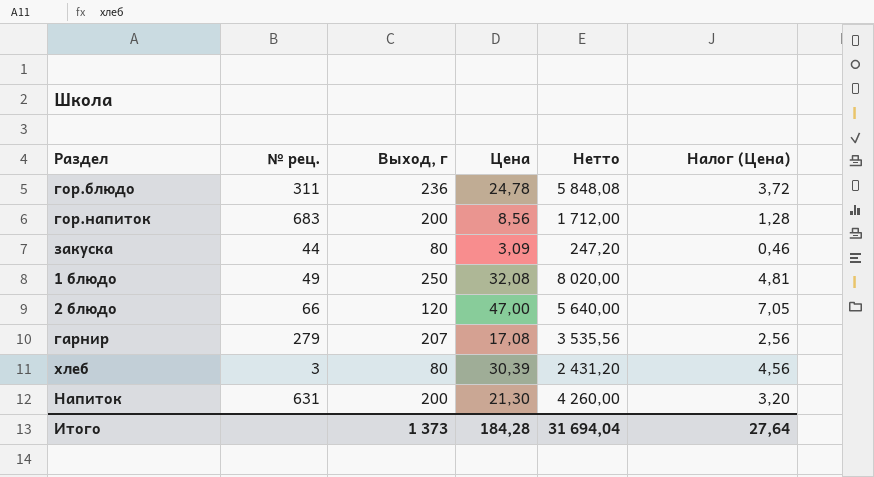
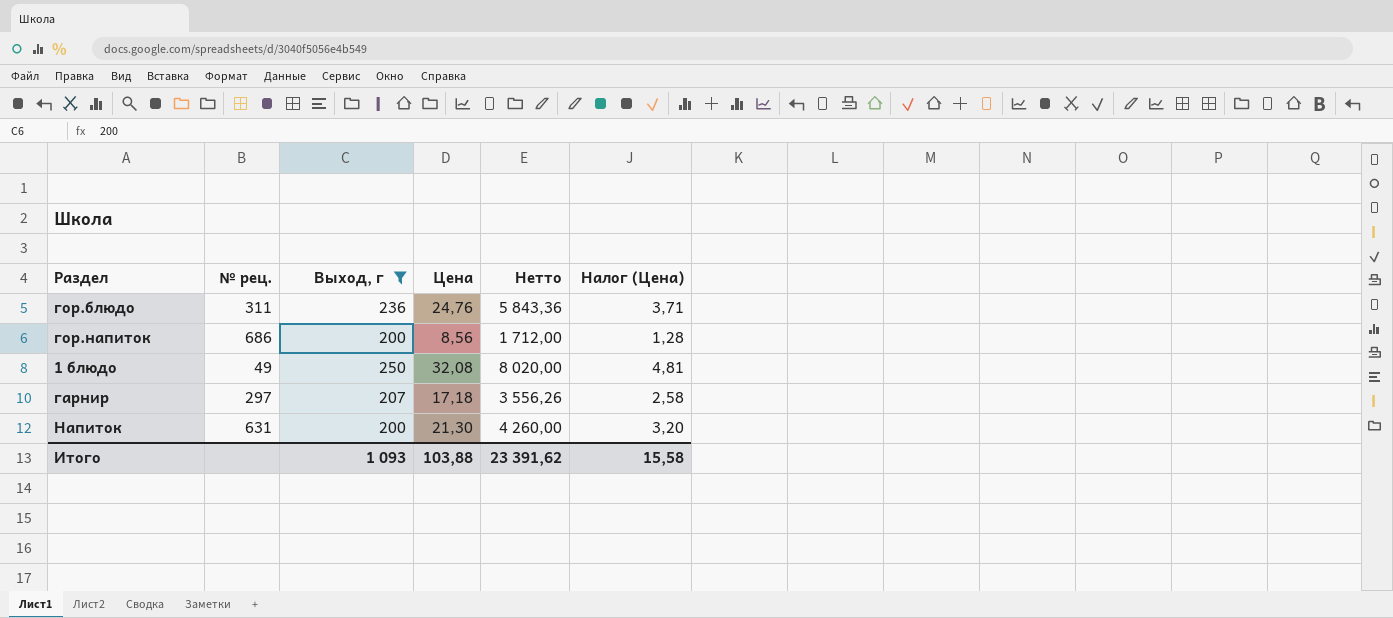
filter: none -> Выход, г >= 200
гор.блюдо | Цена: 24,78 -> 24,76
гор.блюдо | Нетто: 5 848,08 -> 5 843,36
гор.блюдо | Налог (Цена): 3,72 -> 3,71
гор.напиток | № рец.: 683 -> 686
гарнир | № рец.: 279 -> 297
гарнир | Цена: 17,08 -> 17,18
гарнир | Нетто: 3 535,56 -> 3 556,26
гарнир | Налог (Цена): 2,56 -> 2,58
Итого | Выход, г: 1 373 -> 1 093
Итого | Цена: 184,28 -> 103,88
Итого | Нетто: 31 694,04 -> 23 391,62
Итого | Налог (Цена): 27,64 -> 15,58

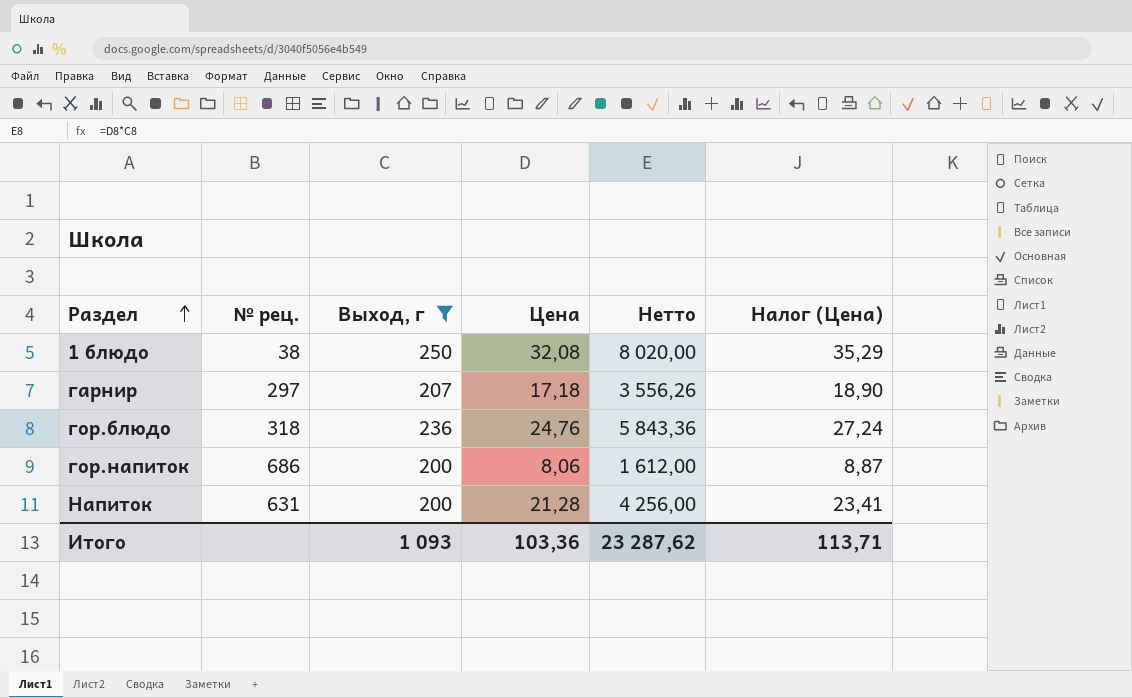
row order: none -> Раздел ascending
column Налог (Цена) | formula: [Цена] * 0,15 -> [Цена] * 1,1
1 блюдо | № рец.: 49 -> 38
гор.блюдо | № рец.: 311 -> 318
гор.напиток | Цена: 8,56 -> 8,06
гор.напиток | Нетто: 1 712,00 -> 1 612,00
Напиток | Цена: 21,30 -> 21,28
Напиток | Нетто: 4 260,00 -> 4 256,00
Итого | Цена: 103,88 -> 103,36
Итого | Нетто: 23 391,62 -> 23 287,62
Итого | Налог (Цена): 15,58 -> 113,71

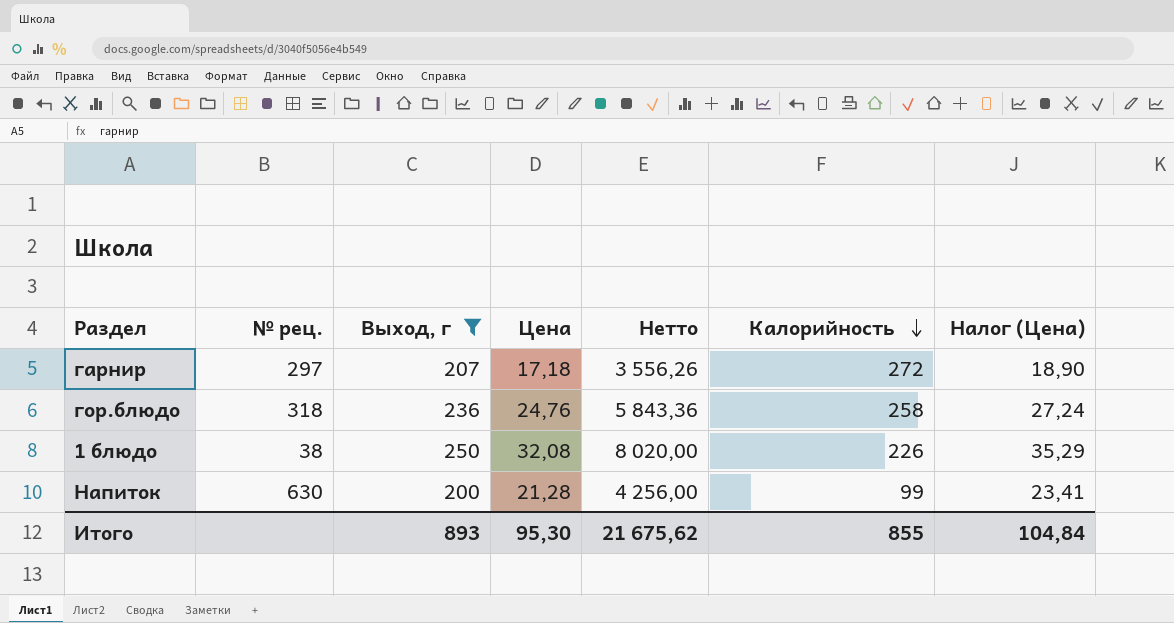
row order: Раздел ascending -> Калорийность descending
column Калорийность | position: none -> 6
row гор.напиток: 686 | 200 | 8,06 | 1 612,00 | 8,87 -> none
Напиток | № рец.: 631 -> 630
Итого | Выход, г: 1 093 -> 893
Итого | Цена: 103,36 -> 95,30
Итого | Нетто: 23 287,62 -> 21 675,62
Итого | Налог (Цена): 113,71 -> 104,84

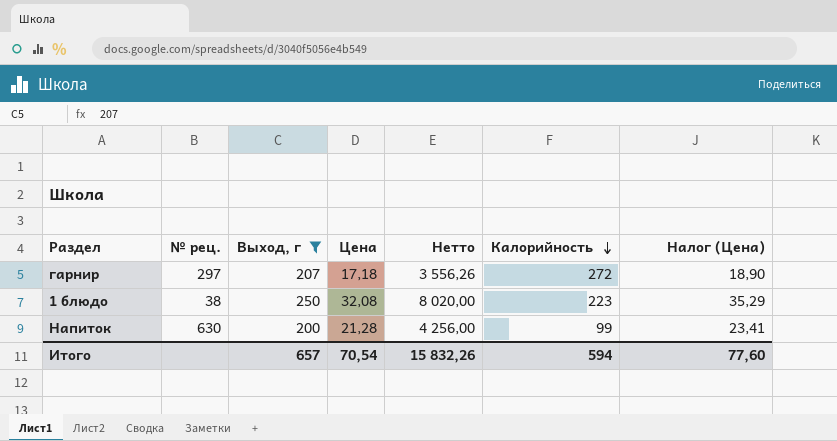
row гор.блюдо: 318 | 236 | 24,76 | 5 843,36 | 258 | 27,24 -> none
1 блюдо | Калорийность: 226 -> 223
Итого | Выход, г: 893 -> 657
Итого | Цена: 95,30 -> 70,54
Итого | Нетто: 21 675,62 -> 15 832,26
Итого | Калорийность: 855 -> 594
Итого | Налог (Цена): 104,84 -> 77,60

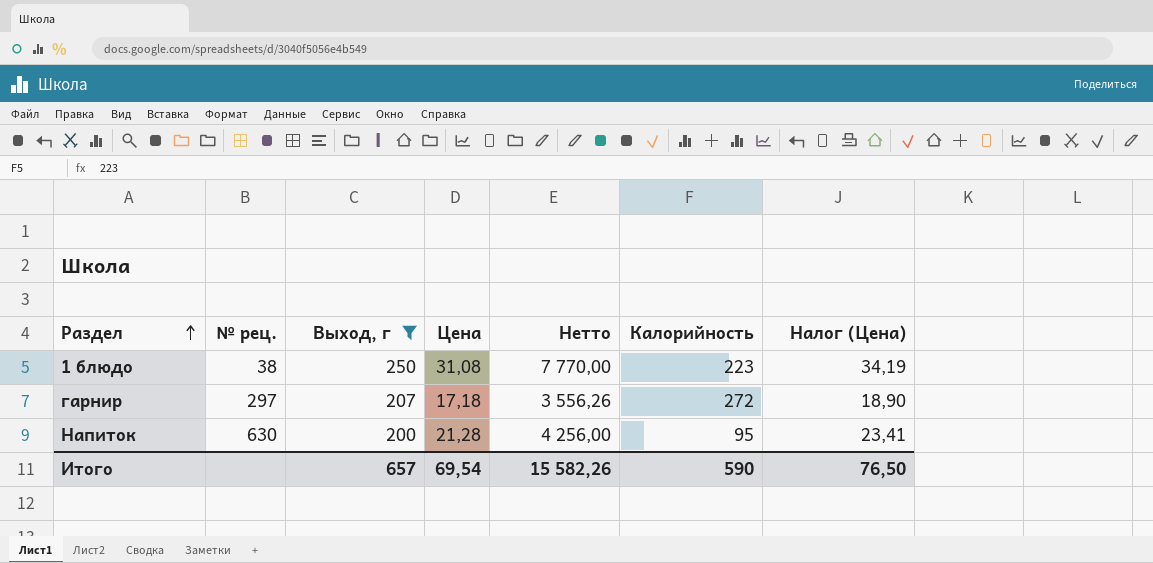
row order: Калорийность descending -> Раздел ascending
1 блюдо | Цена: 32,08 -> 31,08
1 блюдо | Нетто: 8 020,00 -> 7 770,00
1 блюдо | Налог (Цена): 35,29 -> 34,19
Напиток | Калорийность: 99 -> 95
Итого | Цена: 70,54 -> 69,54
Итого | Нетто: 15 832,26 -> 15 582,26
Итого | Калорийность: 594 -> 590
Итого | Налог (Цена): 77,60 -> 76,50

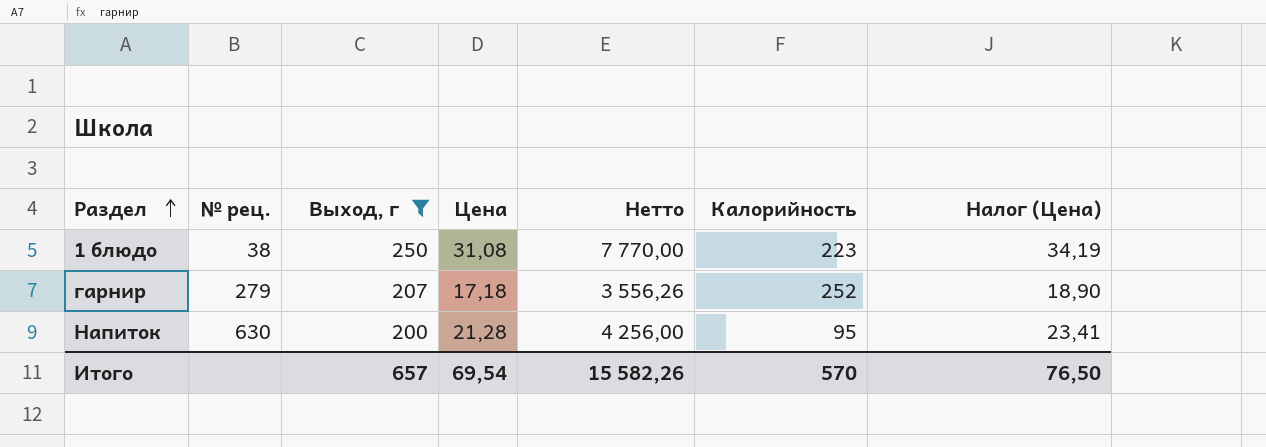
гарнир | № рец.: 297 -> 279
гарнир | Калорийность: 272 -> 252
Итого | Калорийность: 590 -> 570

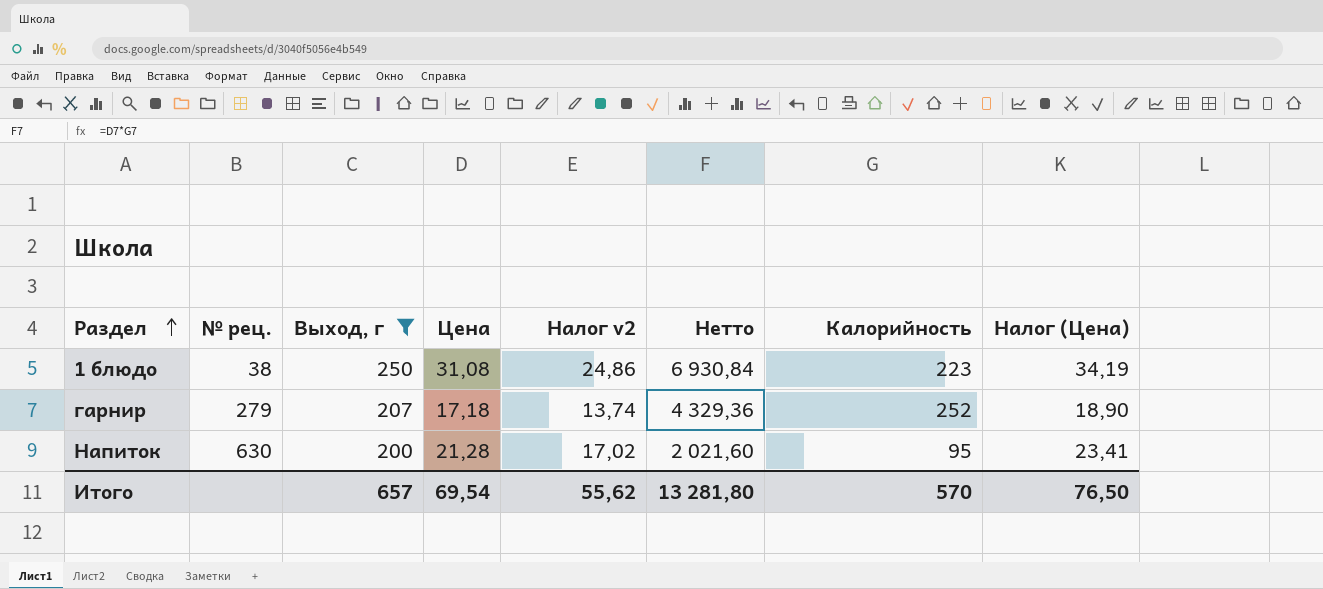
column Налог v2 | formula: none -> [Цена] * 0,8
column Нетто | formula: [Выход, г] * [Цена] -> [Цена] * [Калорийность]
Итого | Нетто: 15 582,26 -> 13 281,80

